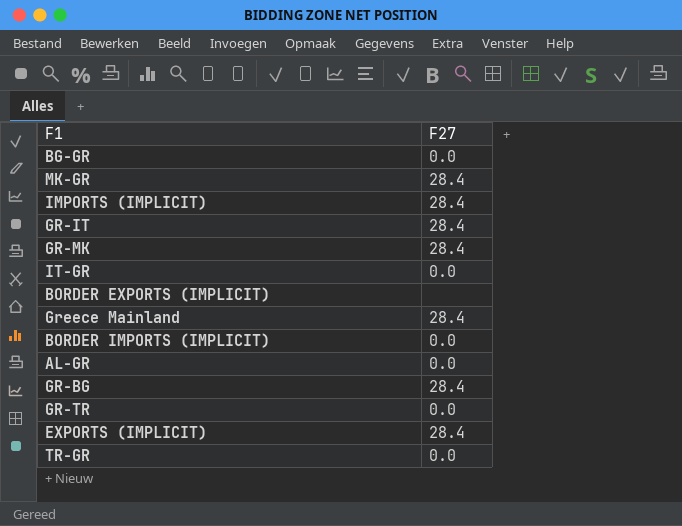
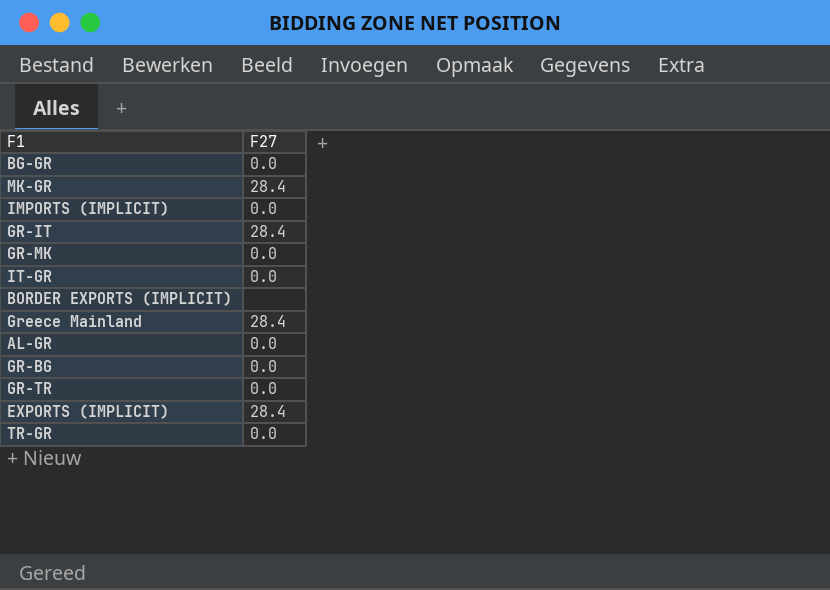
row BORDER IMPORTS (IMPLICIT): 0.0 -> none
IMPORTS (IMPLICIT) | F27: 28.4 -> 0.0
GR-MK | F27: 28.4 -> 0.0
GR-BG | F27: 28.4 -> 0.0

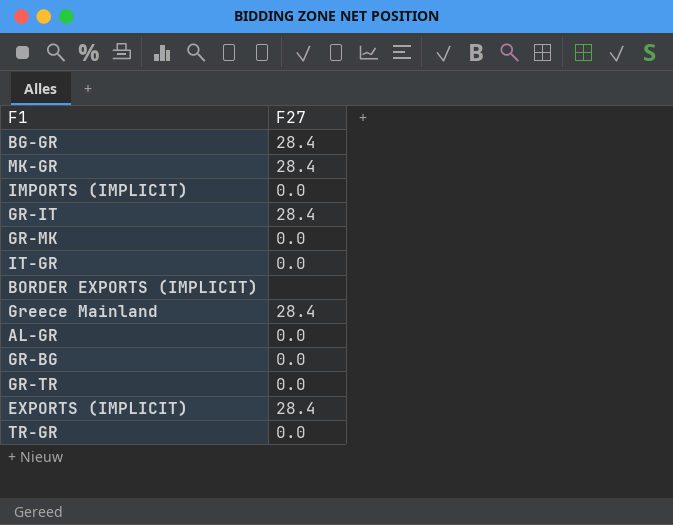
BG-GR | F27: 0.0 -> 28.4

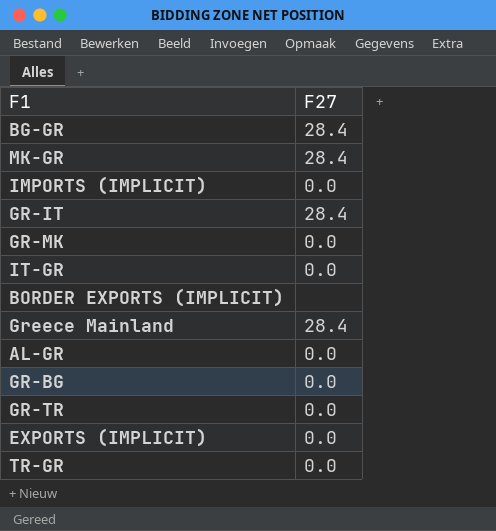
EXPORTS (IMPLICIT) | F27: 28.4 -> 0.0

